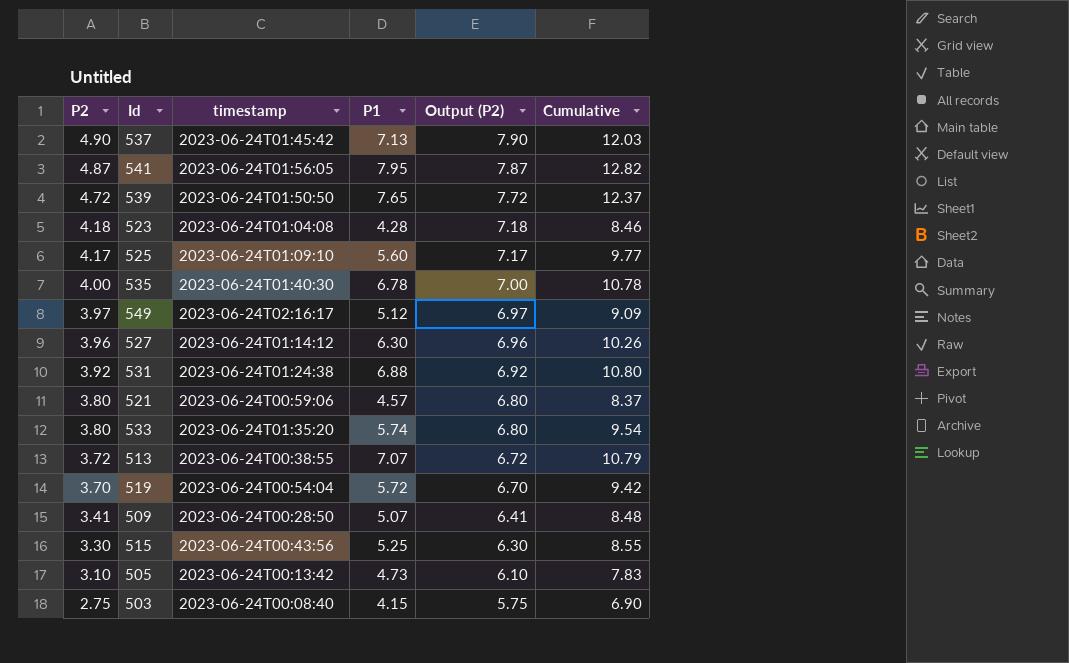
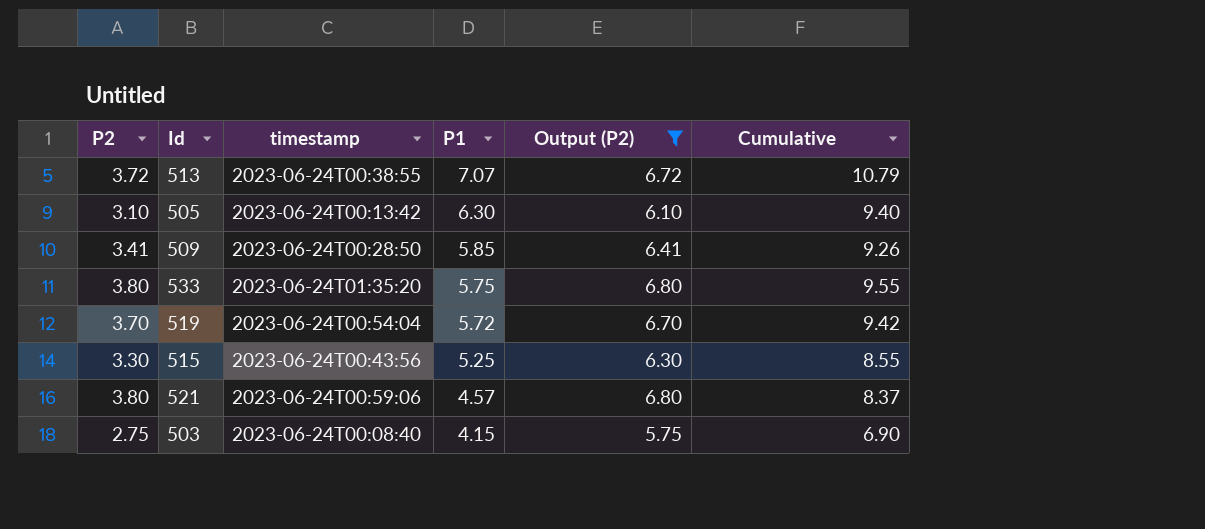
filter: none -> Output (P2) <= 6.80
row order: P2 descending -> P1 descending
505 | P1: 4.73 -> 6.30
505 | Cumulative: 7.83 -> 9.40
509 | P1: 5.07 -> 5.85
509 | Cumulative: 8.48 -> 9.26
533 | P1: 5.74 -> 5.75
533 | Cumulative: 9.54 -> 9.55

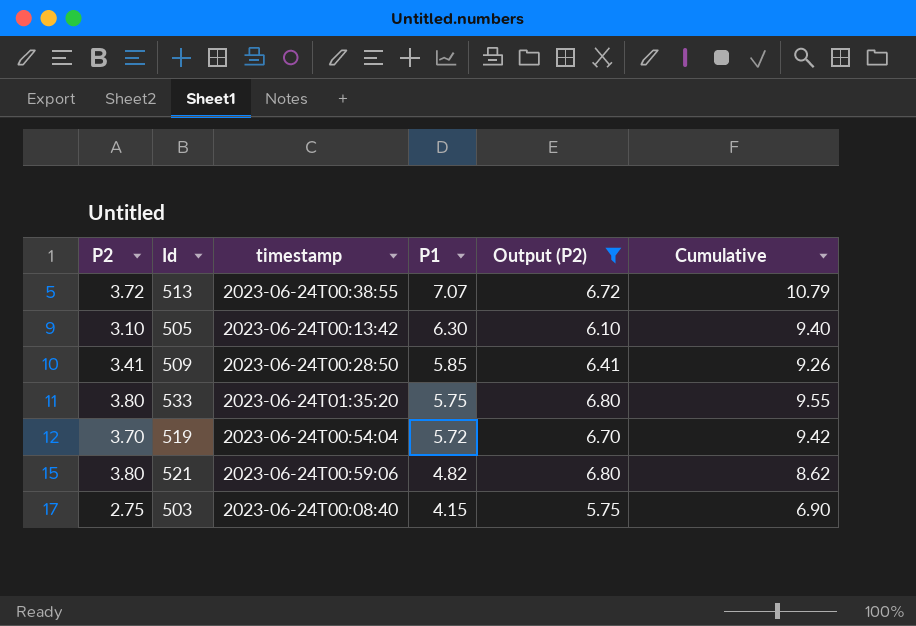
row 515: 3.30 | 2023-06-24T00:43:56 | 5.25 | 6.30 | 8.55 -> none
521 | P1: 4.57 -> 4.82
521 | Cumulative: 8.37 -> 8.62

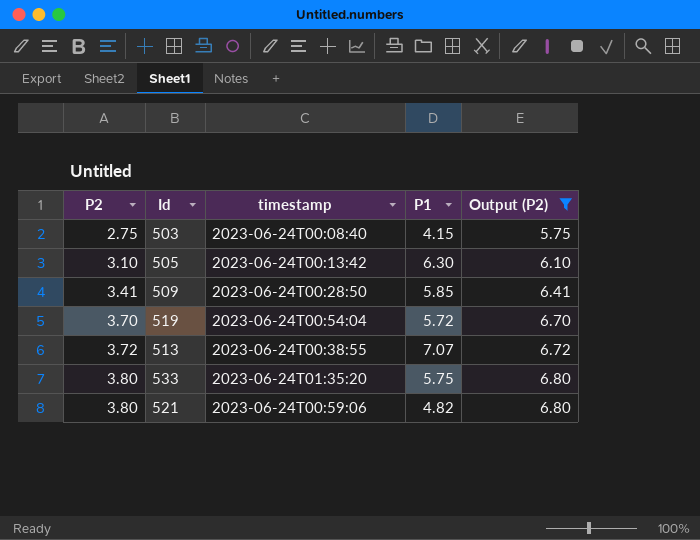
row order: P1 descending -> P2 ascending
column Cumulative | formula: [P2] + [P1] -> none

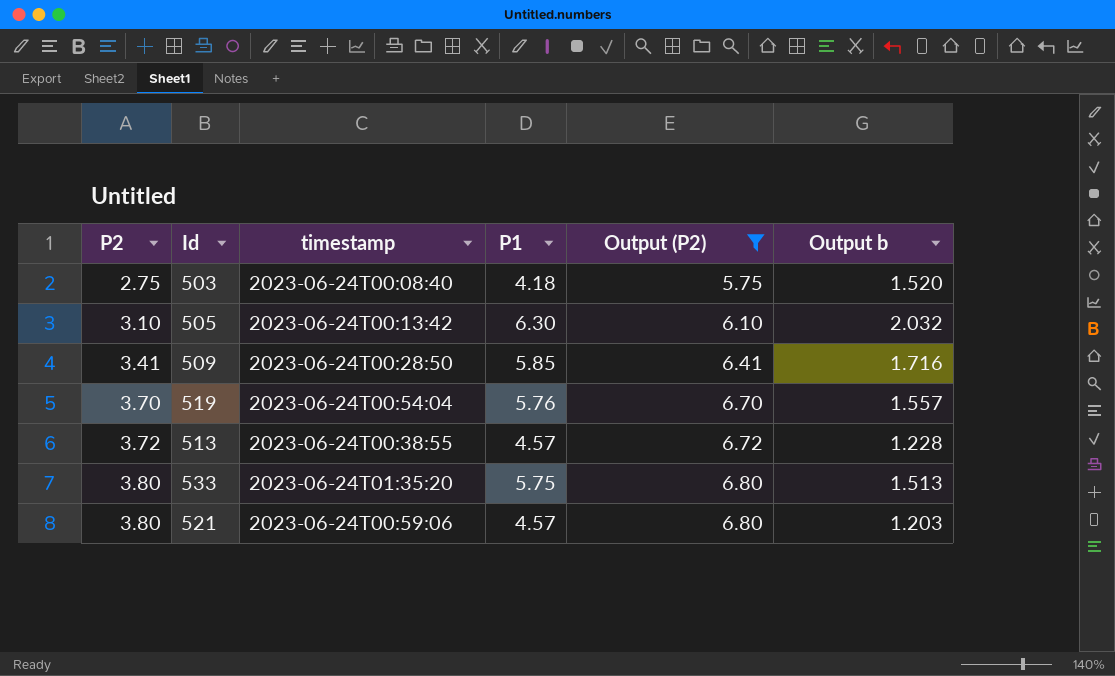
column Output b | formula: none -> [P1] / [P2]
503 | P1: 4.15 -> 4.18
519 | P1: 5.72 -> 5.76
513 | P1: 7.07 -> 4.57
521 | P1: 4.82 -> 4.57

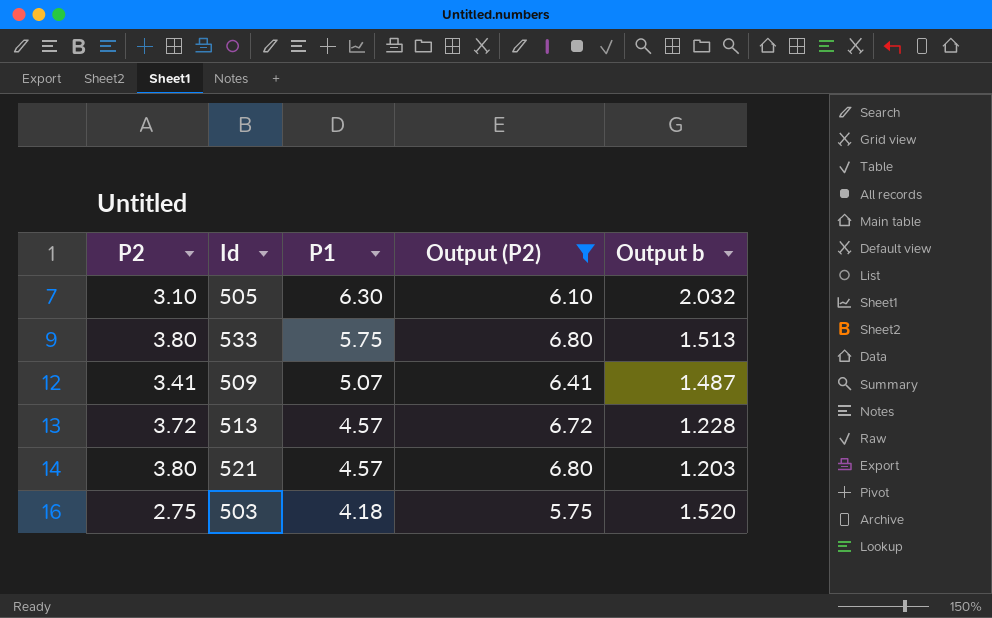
row order: P2 ascending -> P1 descending
column timestamp | position: 3 -> none
row 519: 3.70 | 2023-06-24T00:54:04 | 5.76 | 6.70 | 1.557 -> none
509 | P1: 5.85 -> 5.07
509 | Output b: 1.716 -> 1.487

